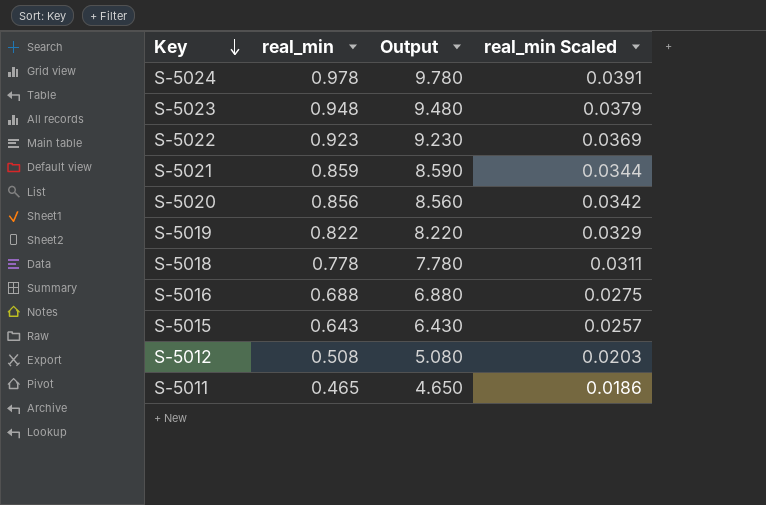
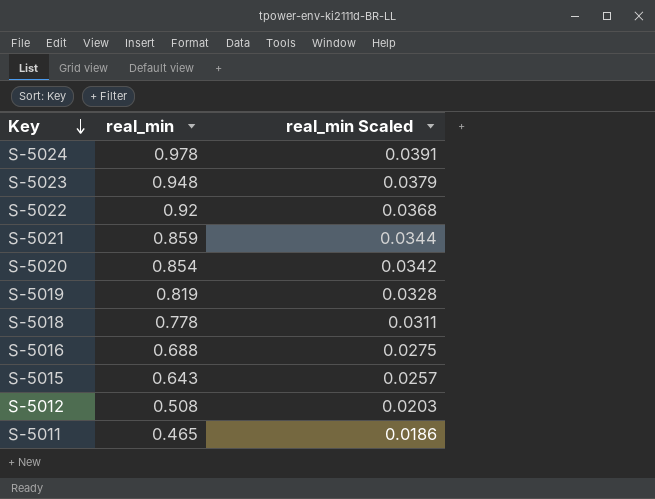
column Output | formula: [real_min] * 10 -> none
S-5022 | real_min: 0.923 -> 0.92
S-5022 | real_min Scaled: 0.0369 -> 0.0368
S-5020 | real_min: 0.856 -> 0.854
S-5019 | real_min: 0.822 -> 0.819
S-5019 | real_min Scaled: 0.0329 -> 0.0328

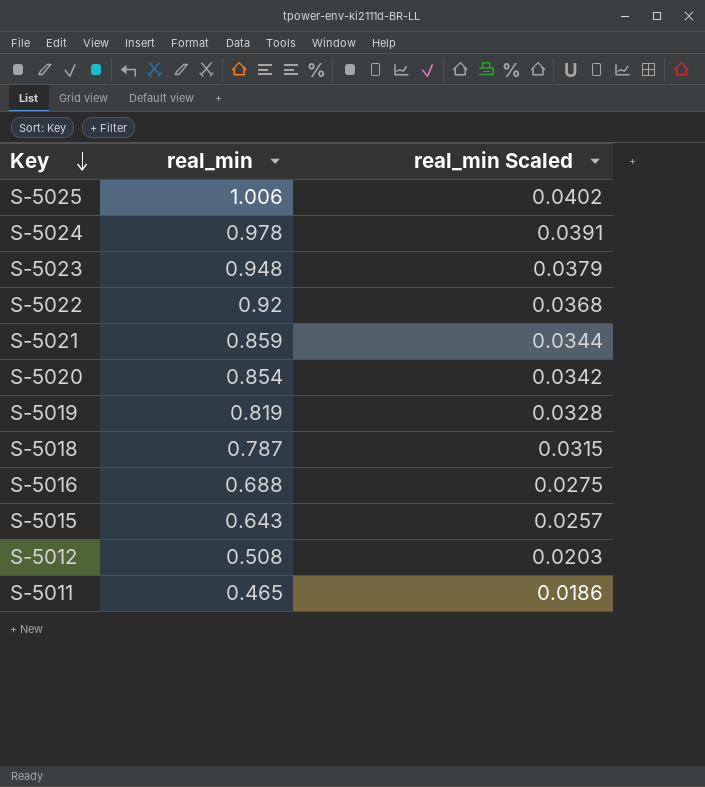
row S-5025: none -> 1.006 | 0.0402
S-5018 | real_min: 0.778 -> 0.787
S-5018 | real_min Scaled: 0.0311 -> 0.0315

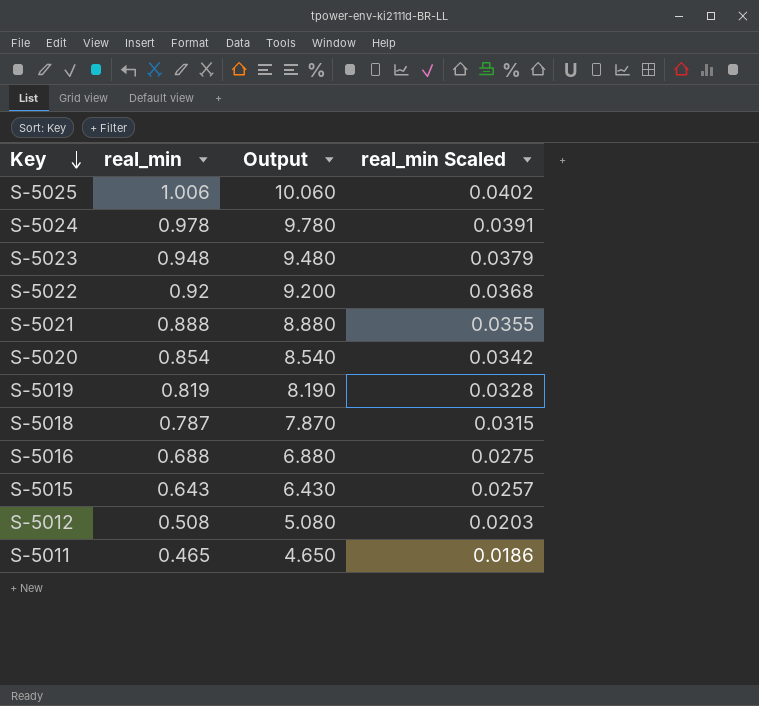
column Output | formula: none -> [real_min] * 10
S-5021 | real_min: 0.859 -> 0.888
S-5021 | real_min Scaled: 0.0344 -> 0.0355

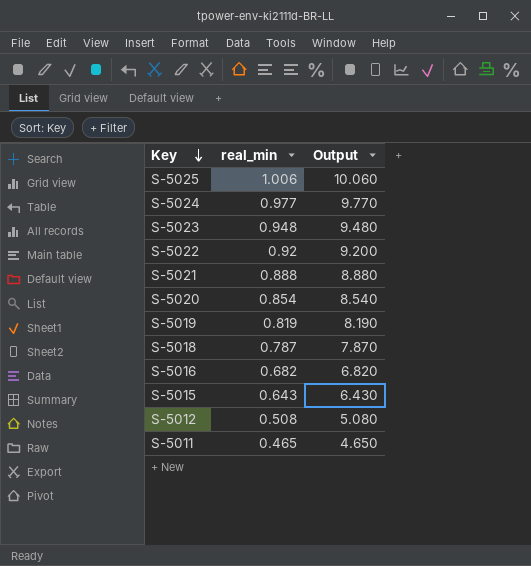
column real_min Scaled | formula: [real_min] * 0.04 -> none
S-5024 | real_min: 0.978 -> 0.977
S-5024 | Output: 9.780 -> 9.770
S-5016 | real_min: 0.688 -> 0.682
S-5016 | Output: 6.880 -> 6.820

